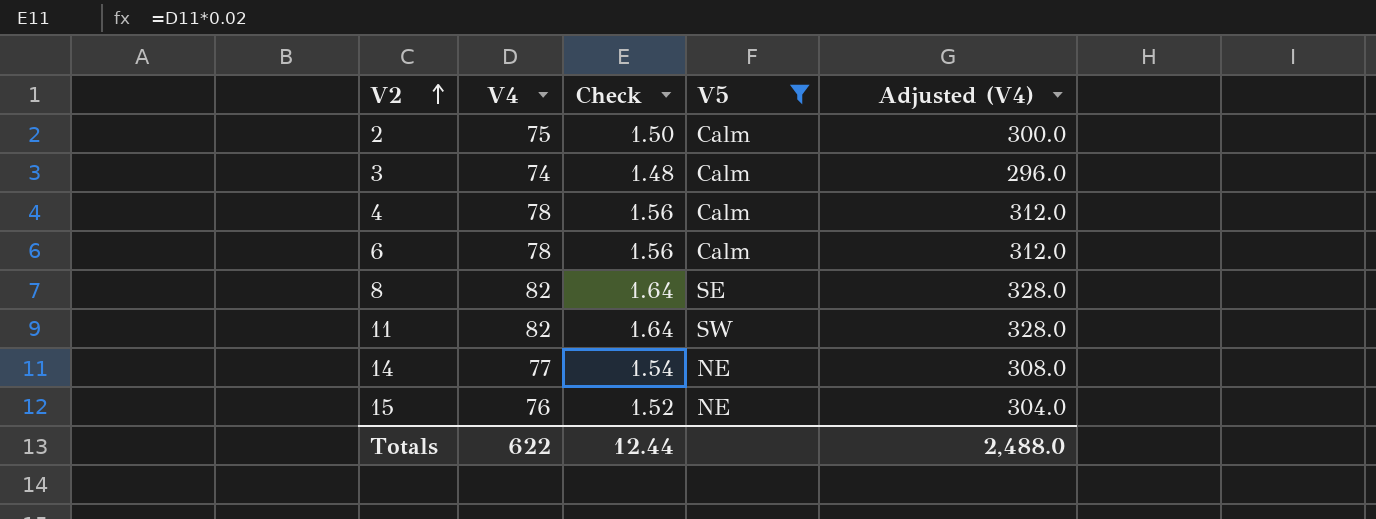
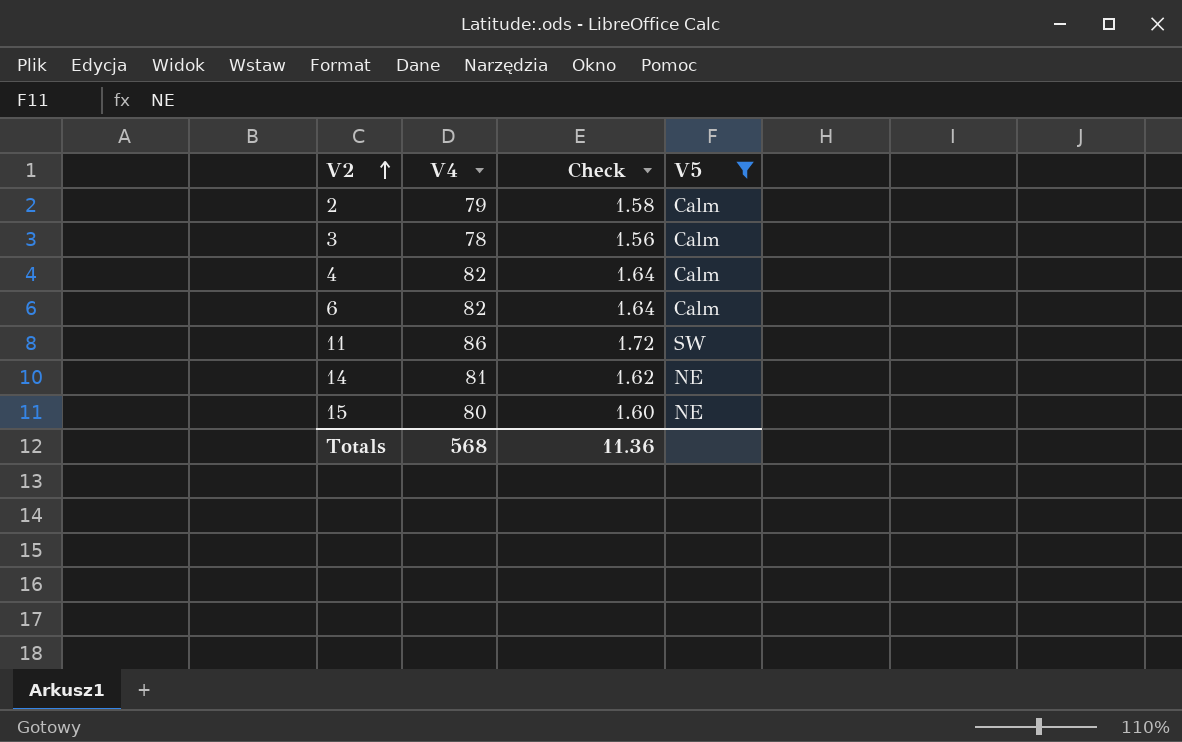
column Adjusted (V4) | formula: [V4] * 4 -> none
row 8: 82 | 1.64 | SE | 328.0 -> none
2 | V4: 75 -> 79
2 | Check: 1.50 -> 1.58
3 | V4: 74 -> 78
3 | Check: 1.48 -> 1.56
4 | V4: 78 -> 82
4 | Check: 1.56 -> 1.64
6 | V4: 78 -> 82
6 | Check: 1.56 -> 1.64
11 | V4: 82 -> 86
11 | Check: 1.64 -> 1.72
14 | V4: 77 -> 81
14 | Check: 1.54 -> 1.62
15 | V4: 76 -> 80
15 | Check: 1.52 -> 1.60
Totals | V4: 622 -> 568
Totals | Check: 12.44 -> 11.36

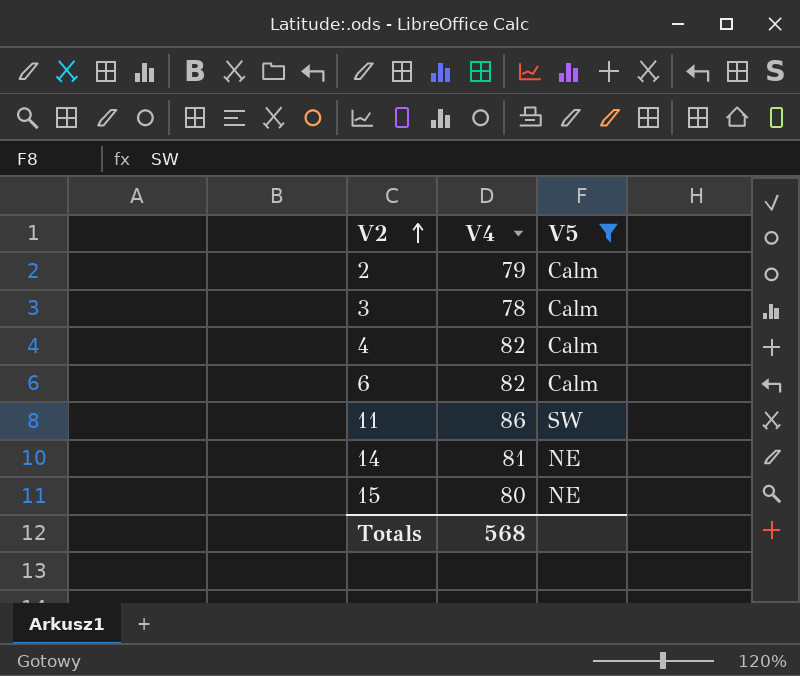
column Check | formula: [V4] * 0.02 -> none

